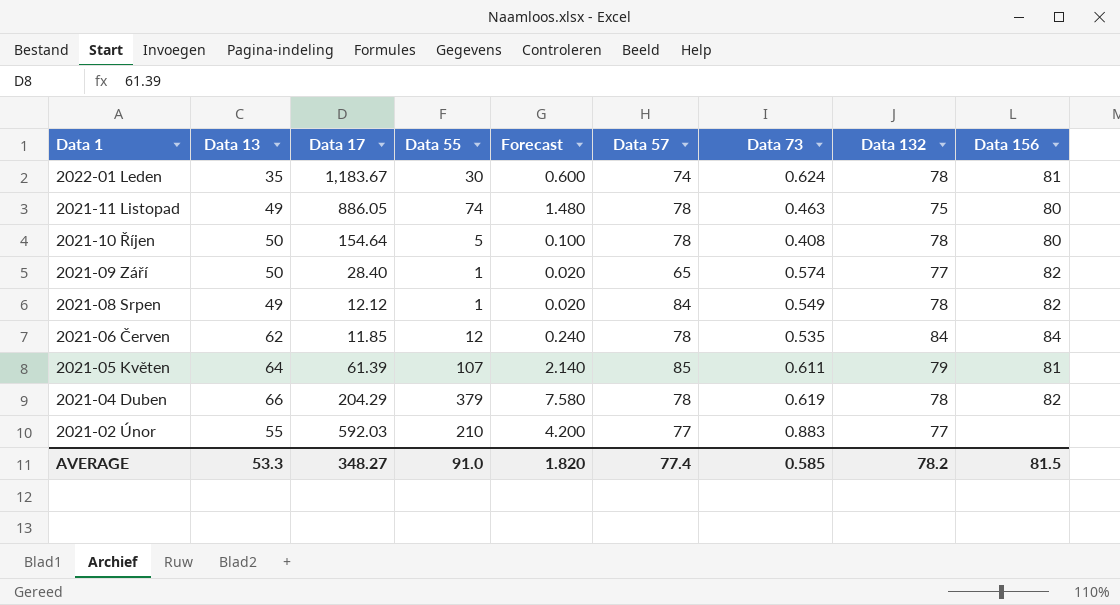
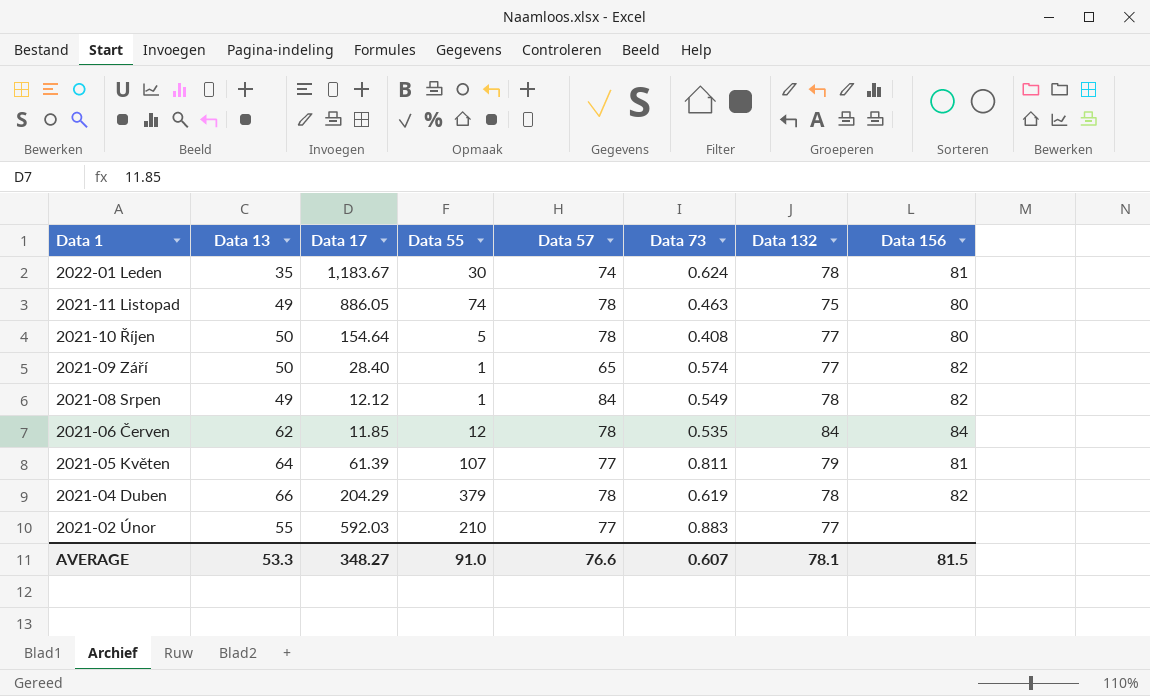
column Forecast | formula: [Data 55] * 0.02 -> none
2021-10 Říjen | Data 132: 78 -> 77
2021-05 Květen | Data 57: 85 -> 77
2021-05 Květen | Data 73: 0.611 -> 0.811
AVERAGE | Data 57: 77.4 -> 76.6
AVERAGE | Data 73: 0.585 -> 0.607
AVERAGE | Data 132: 78.2 -> 78.1

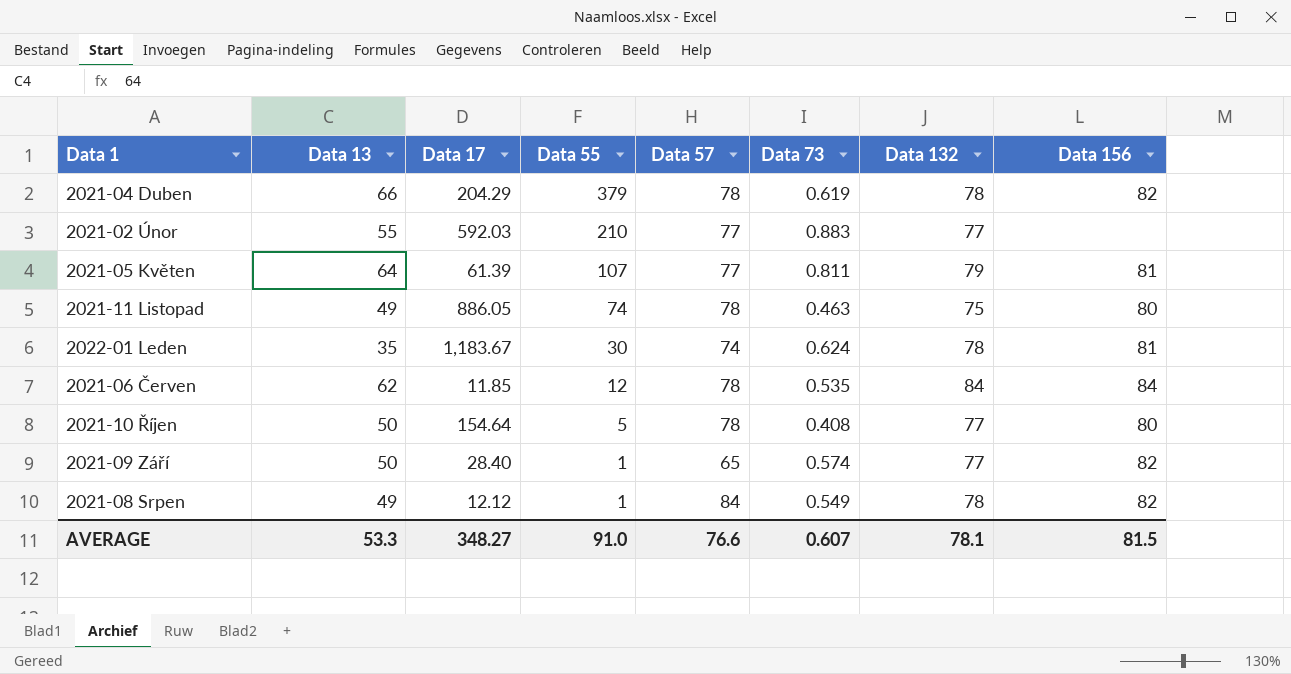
row order: Data 1 descending -> Data 55 descending

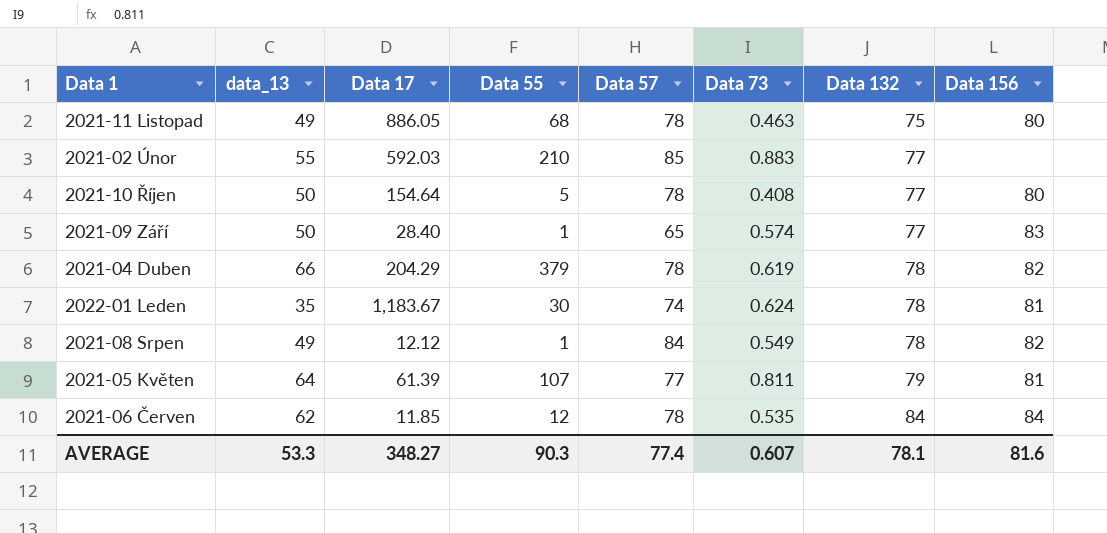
row order: Data 55 descending -> Data 132 ascending
column name: Data 13 -> data_13
2021-11 Listopad | Data 55: 74 -> 68
2021-02 Únor | Data 57: 77 -> 85
2021-09 Září | Data 156: 82 -> 83
AVERAGE | Data 55: 91.0 -> 90.3
AVERAGE | Data 57: 76.6 -> 77.4
AVERAGE | Data 156: 81.5 -> 81.6

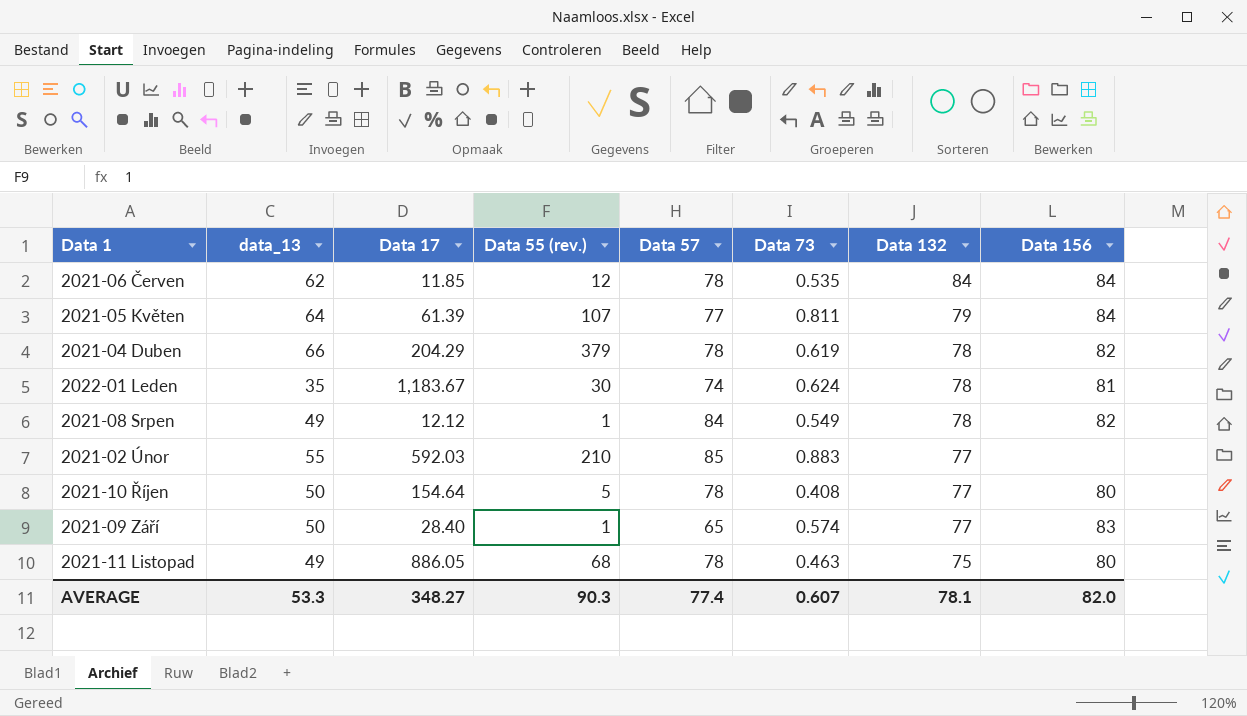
row order: Data 132 ascending -> Data 132 descending
column name: Data 55 -> Data 55 (rev.)
2021-05 Květen | Data 156: 81 -> 84
AVERAGE | Data 156: 81.6 -> 82.0

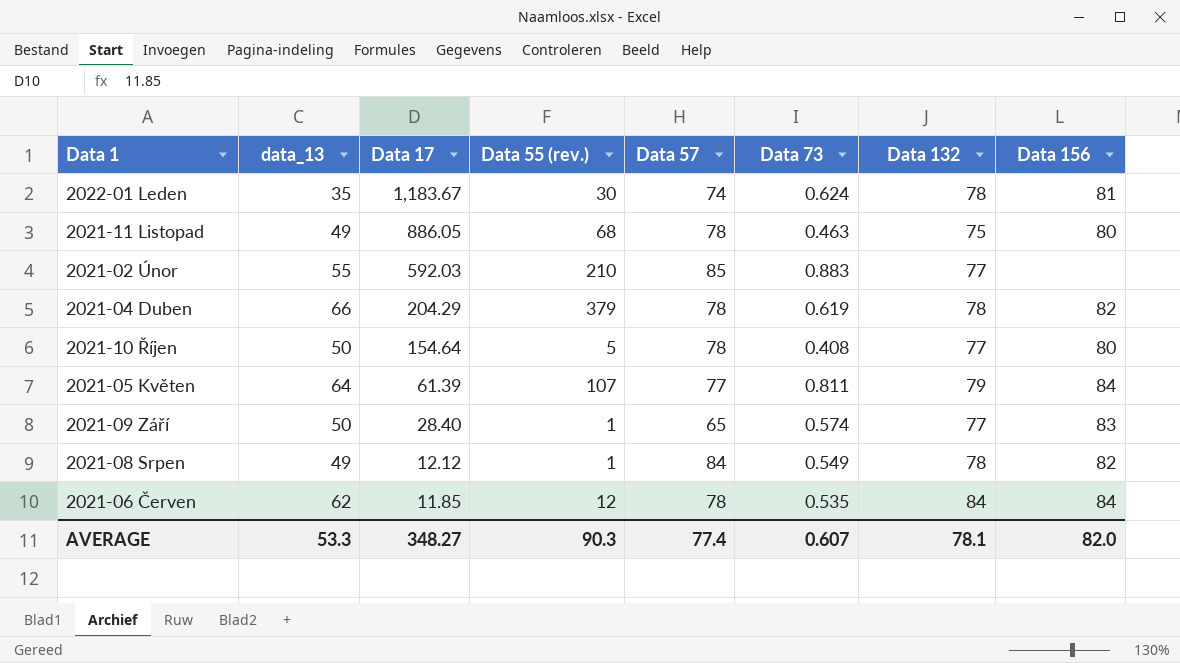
row order: Data 132 descending -> Data 17 descending

